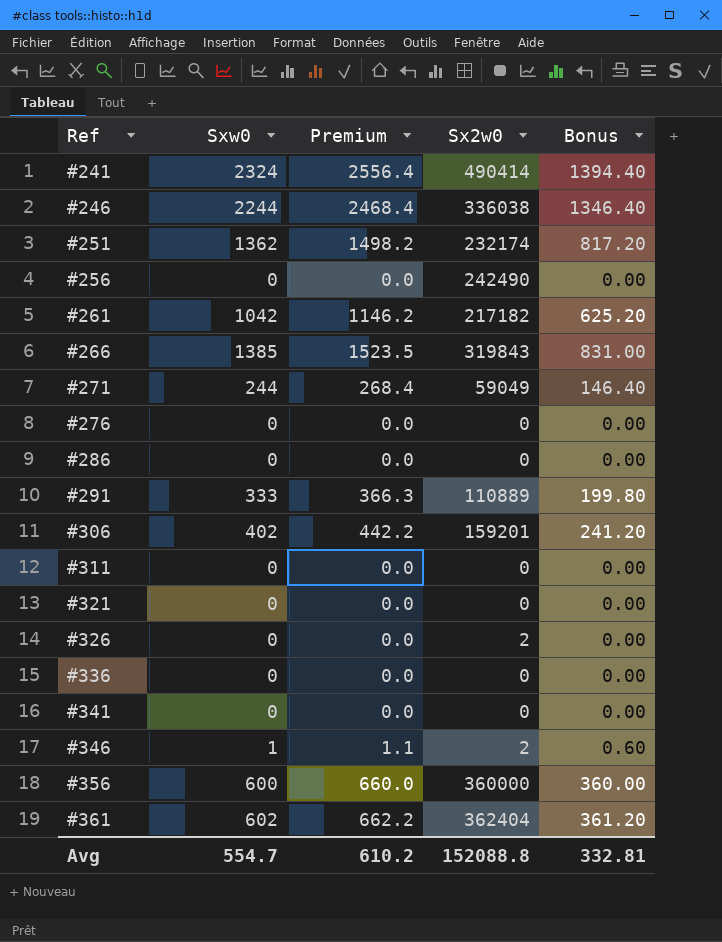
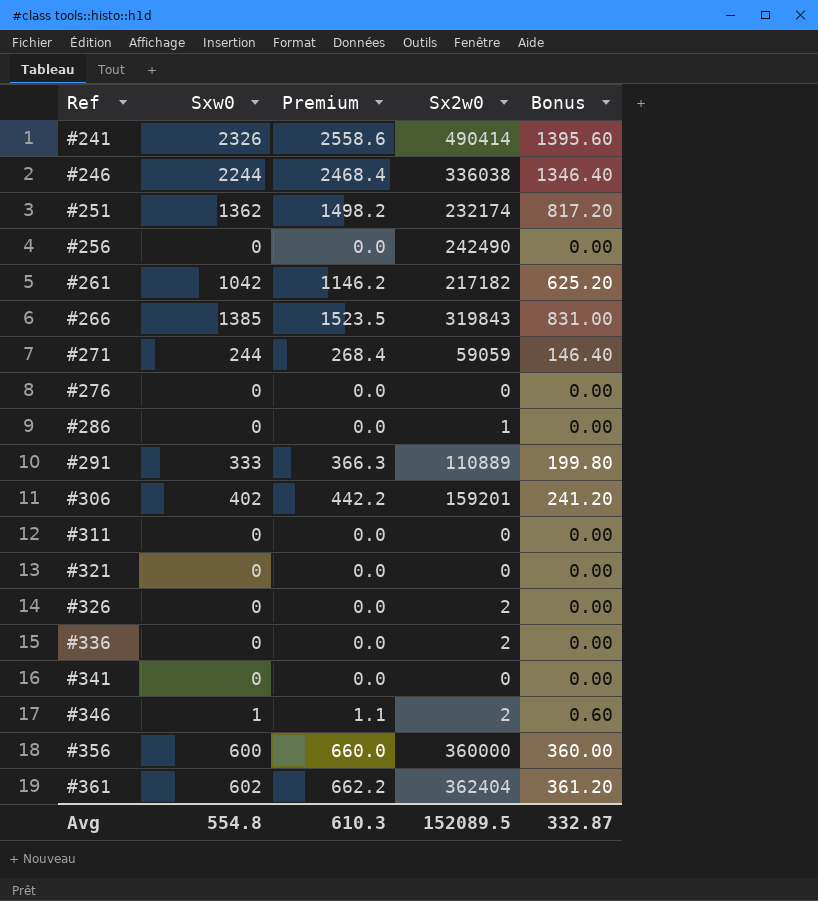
#241 | Sxw0: 2324 -> 2326
#241 | Premium: 2556.4 -> 2558.6
#241 | Bonus: 1394.40 -> 1395.60
#271 | Sx2w0: 59049 -> 59059
#286 | Sx2w0: 0 -> 1
#336 | Sx2w0: 0 -> 2
Avg | Sxw0: 554.7 -> 554.8
Avg | Premium: 610.2 -> 610.3
Avg | Sx2w0: 152088.8 -> 152089.5
Avg | Bonus: 332.81 -> 332.87

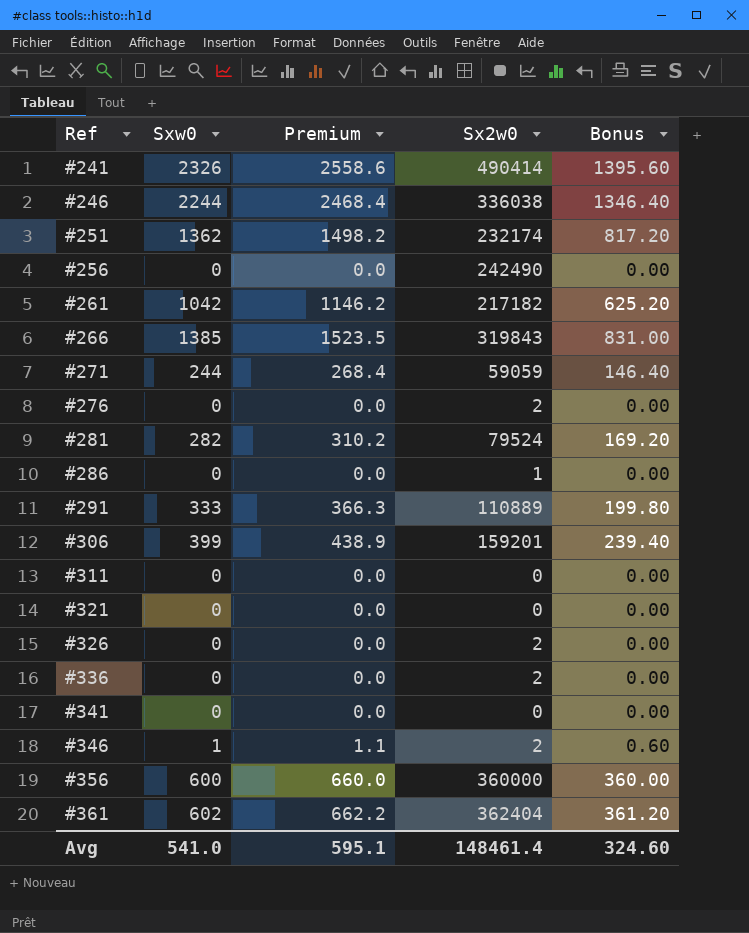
#276 | Sx2w0: 0 -> 2
row #281: none -> 282 | 310.2 | 79524 | 169.20
#306 | Sxw0: 402 -> 399
#306 | Premium: 442.2 -> 438.9
#306 | Bonus: 241.20 -> 239.40
Avg | Sxw0: 554.8 -> 541.0
Avg | Premium: 610.3 -> 595.1
Avg | Sx2w0: 152089.5 -> 148461.4
Avg | Bonus: 332.87 -> 324.60

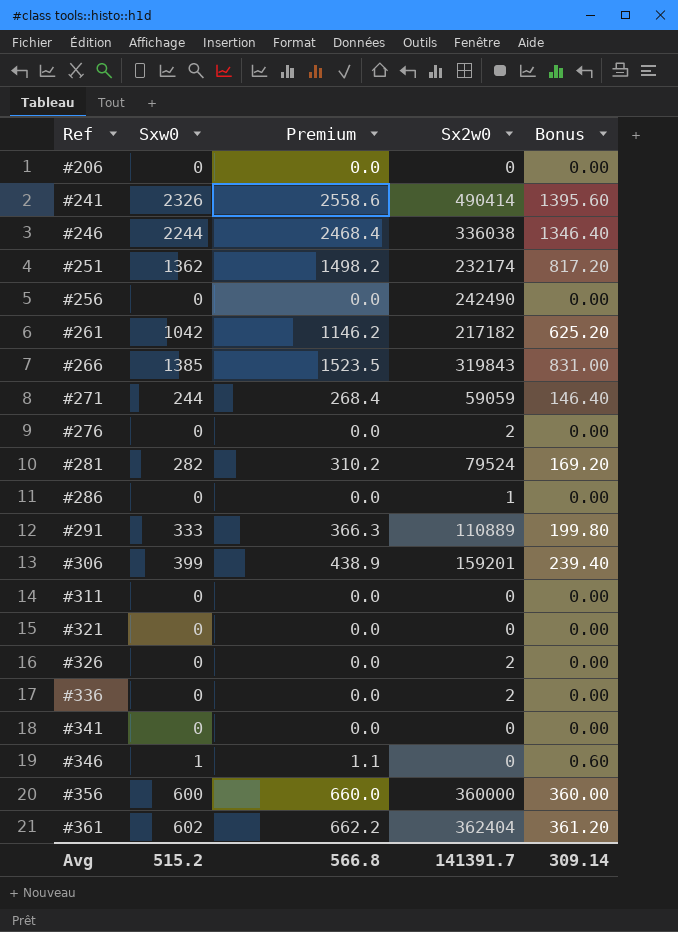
row #206: none -> 0 | 0.0 | 0 | 0.00
#346 | Sx2w0: 2 -> 0
Avg | Sxw0: 541.0 -> 515.2
Avg | Premium: 595.1 -> 566.8
Avg | Sx2w0: 148461.4 -> 141391.7
Avg | Bonus: 324.60 -> 309.14

